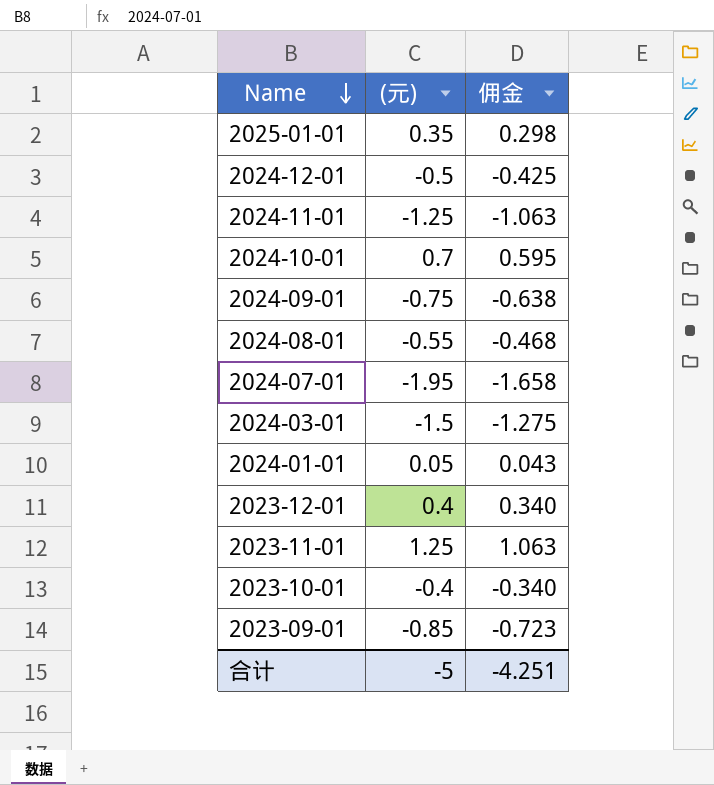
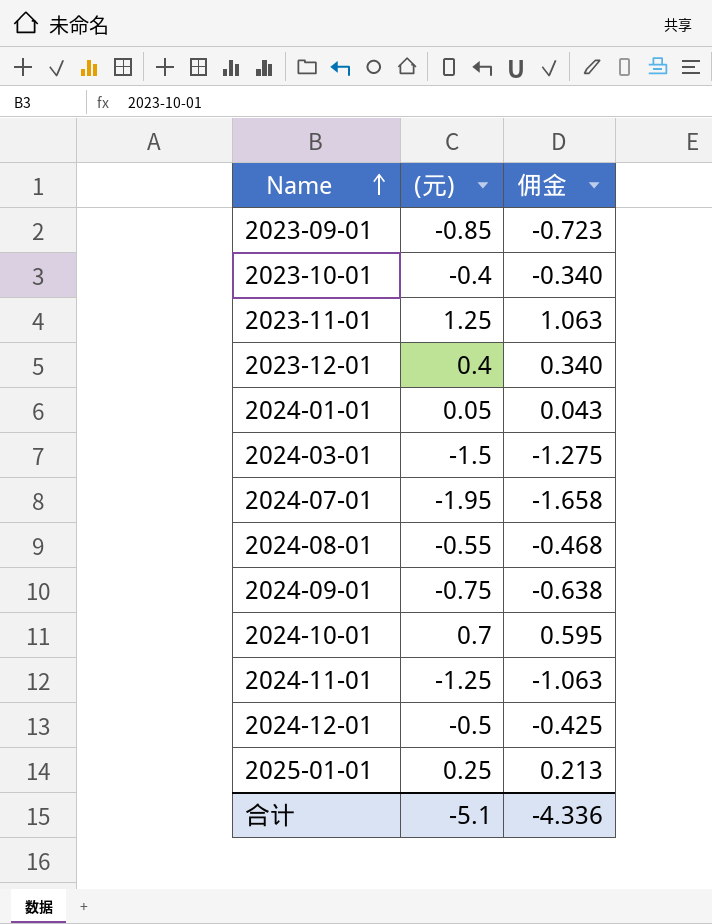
row order: Name descending -> Name ascending
2025-01-01 | (元): 0.35 -> 0.25
2025-01-01 | 佣金: 0.298 -> 0.213
合计 | (元): -5 -> -5.1
合计 | 佣金: -4.251 -> -4.336

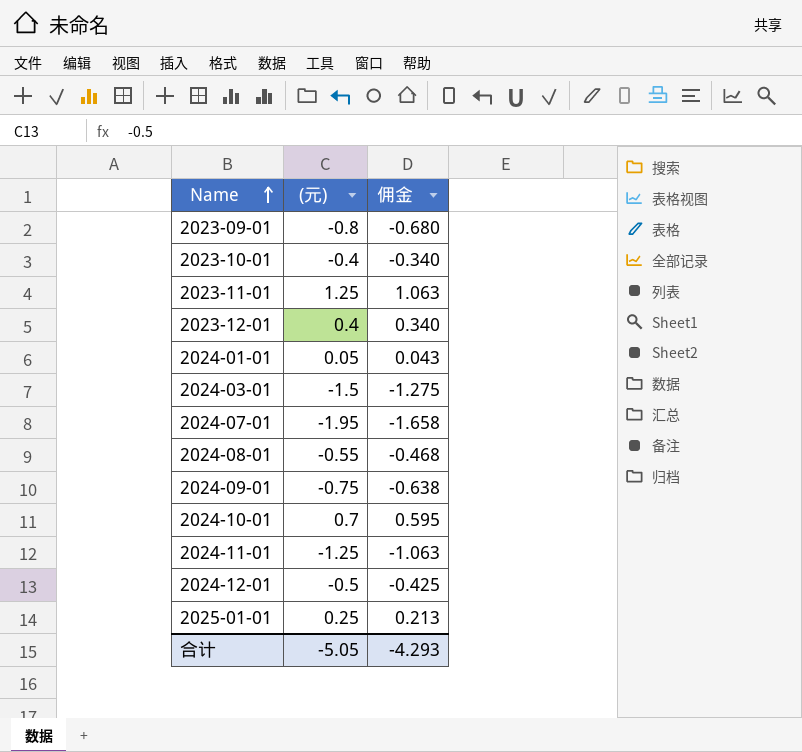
2023-09-01 | (元): -0.85 -> -0.8
2023-09-01 | 佣金: -0.723 -> -0.680
合计 | (元): -5.1 -> -5.05
合计 | 佣金: -4.336 -> -4.293

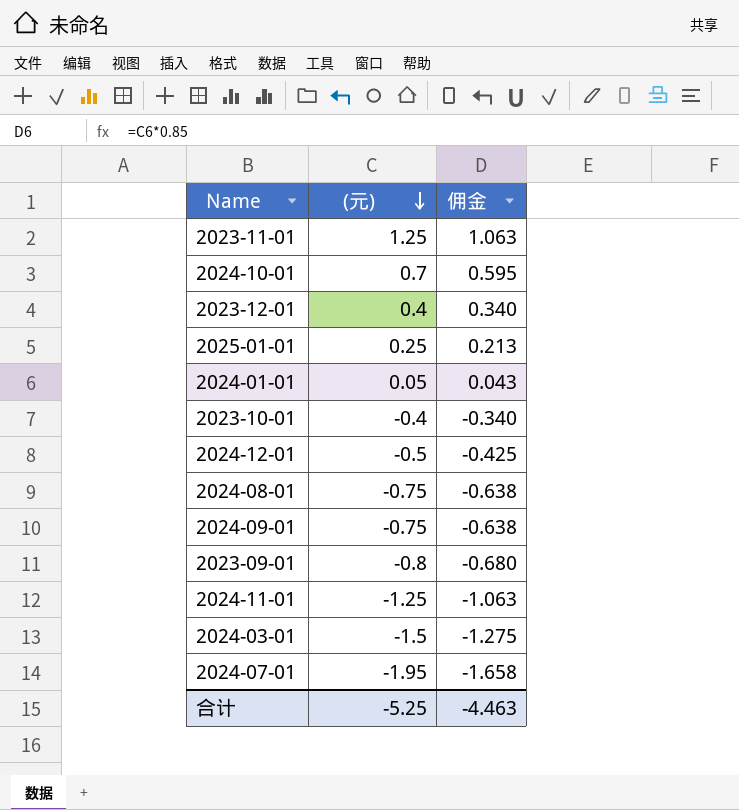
row order: Name ascending -> (元) descending
2024-08-01 | (元): -0.55 -> -0.75
2024-08-01 | 佣金: -0.468 -> -0.638
合计 | (元): -5.05 -> -5.25
合计 | 佣金: -4.293 -> -4.463

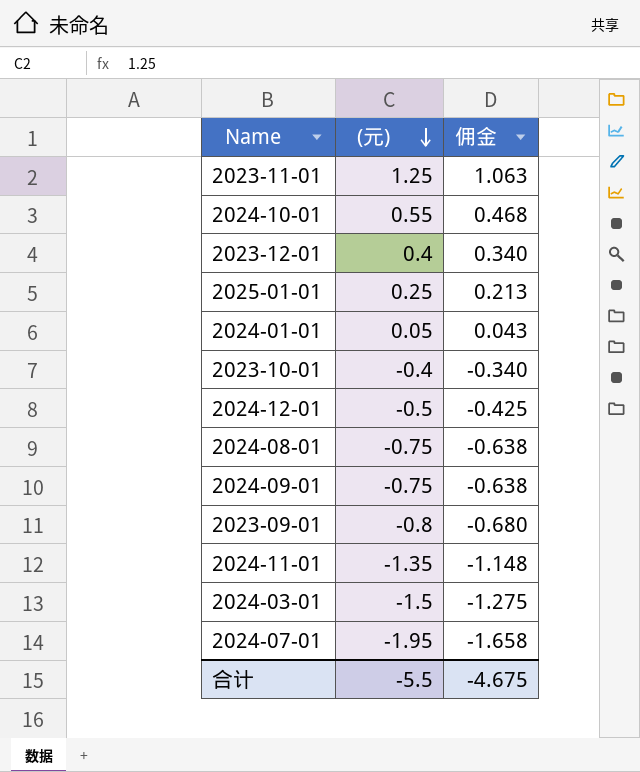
2024-10-01 | (元): 0.7 -> 0.55
2024-10-01 | 佣金: 0.595 -> 0.468
2024-11-01 | (元): -1.25 -> -1.35
2024-11-01 | 佣金: -1.063 -> -1.148
合计 | (元): -5.25 -> -5.5
合计 | 佣金: -4.463 -> -4.675

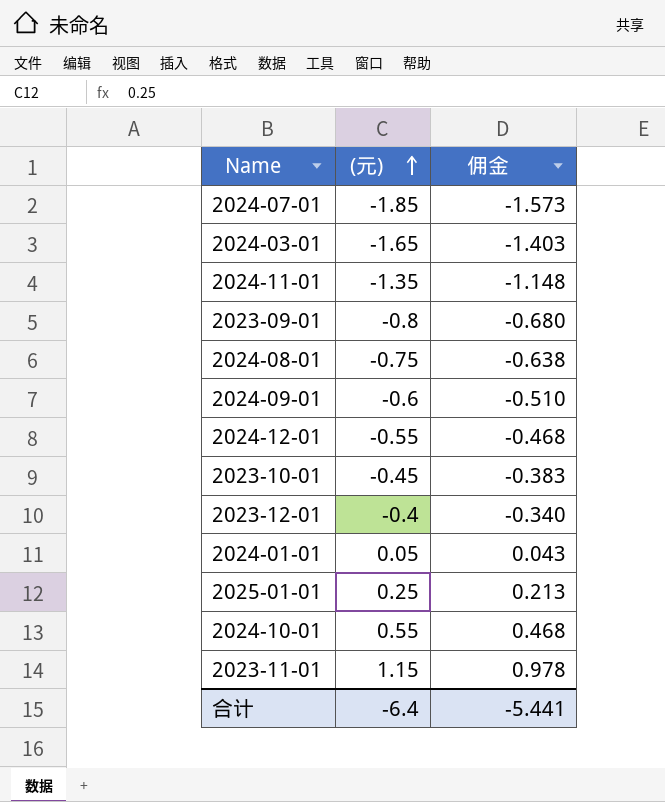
row order: (元) descending -> (元) ascending
2024-07-01 | (元): -1.95 -> -1.85
2024-07-01 | 佣金: -1.658 -> -1.573
2024-03-01 | (元): -1.5 -> -1.65
2024-03-01 | 佣金: -1.275 -> -1.403
2024-09-01 | (元): -0.75 -> -0.6
2024-09-01 | 佣金: -0.638 -> -0.510
2024-12-01 | (元): -0.5 -> -0.55
2024-12-01 | 佣金: -0.425 -> -0.468
2023-10-01 | (元): -0.4 -> -0.45
2023-10-01 | 佣金: -0.340 -> -0.383
2023-12-01 | (元): 0.4 -> -0.4
2023-12-01 | 佣金: 0.340 -> -0.340
2023-11-01 | (元): 1.25 -> 1.15
2023-11-01 | 佣金: 1.063 -> 0.978
合计 | (元): -5.5 -> -6.4
合计 | 佣金: -4.675 -> -5.441

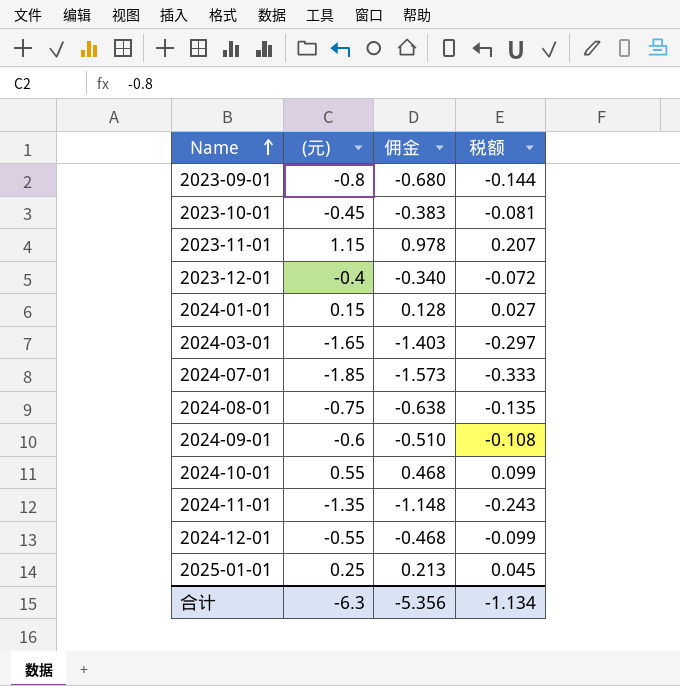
row order: (元) ascending -> Name ascending
column 税额 | formula: none -> [(元)] * 0.18
2024-01-01 | (元): 0.05 -> 0.15
2024-01-01 | 佣金: 0.043 -> 0.128
合计 | (元): -6.4 -> -6.3
合计 | 佣金: -5.441 -> -5.356

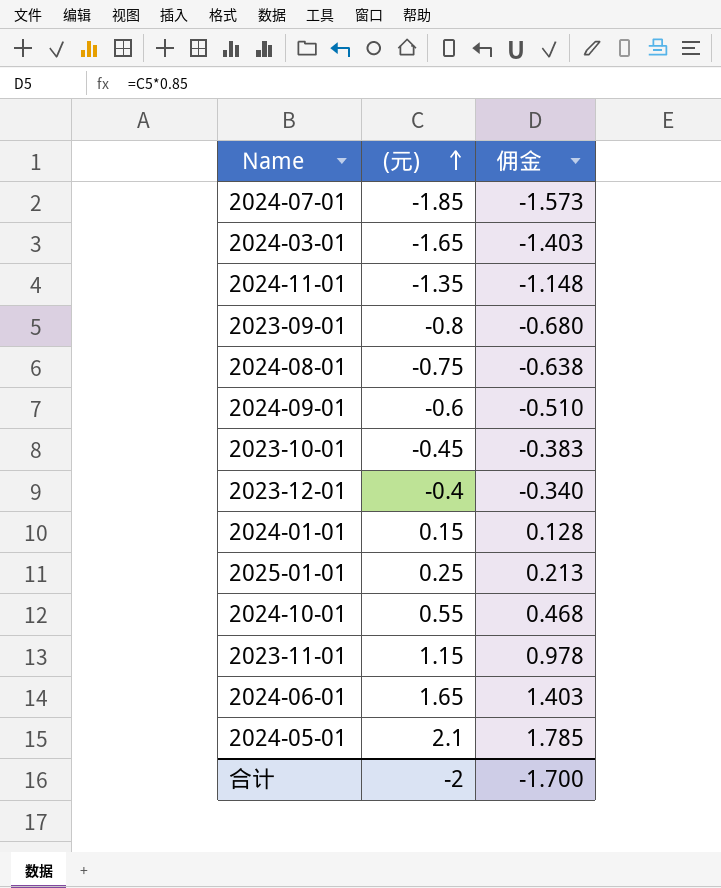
row order: Name ascending -> (元) ascending
column 税额 | formula: [(元)] * 0.18 -> none
row 2024-12-01: -0.55 | -0.468 | -0.099 -> none
row 2024-06-01: none -> 1.65 | 1.403
row 2024-05-01: none -> 2.1 | 1.785
合计 | (元): -6.3 -> -2
合计 | 佣金: -5.356 -> -1.700

